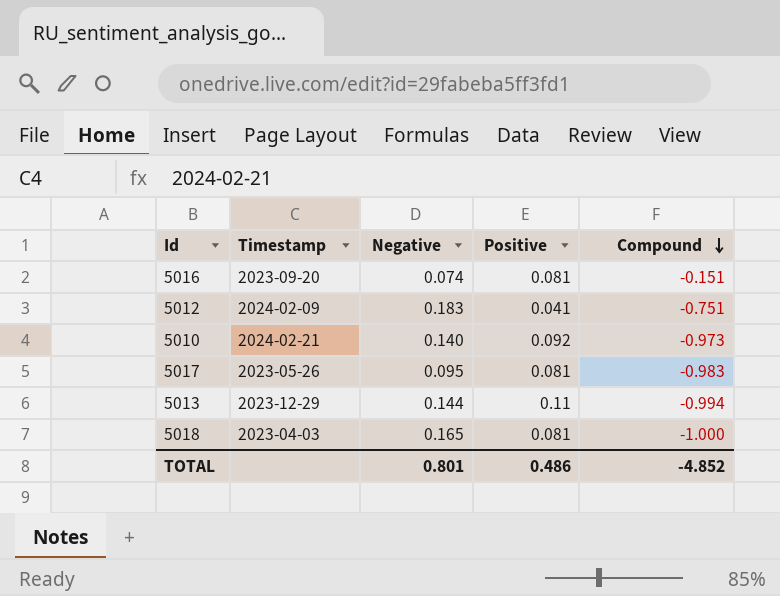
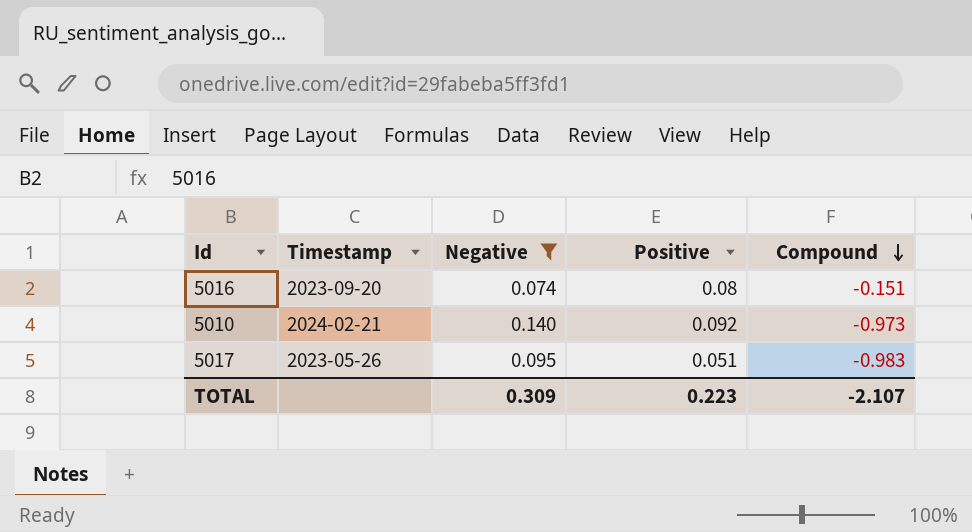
filter: none -> Negative <= 0.140
5016 | Positive: 0.081 -> 0.08
5017 | Positive: 0.081 -> 0.051
TOTAL | Negative: 0.801 -> 0.309
TOTAL | Positive: 0.486 -> 0.223
TOTAL | Compound: -4.852 -> -2.107

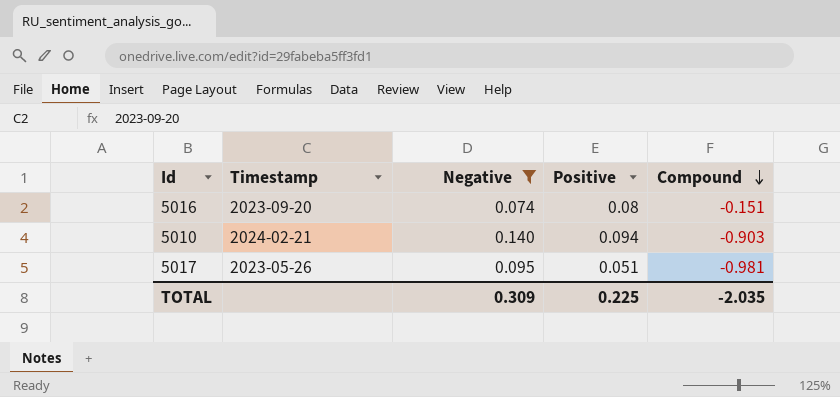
5010 | Positive: 0.092 -> 0.094
5010 | Compound: -0.973 -> -0.903
5017 | Compound: -0.983 -> -0.981
TOTAL | Positive: 0.223 -> 0.225
TOTAL | Compound: -2.107 -> -2.035

